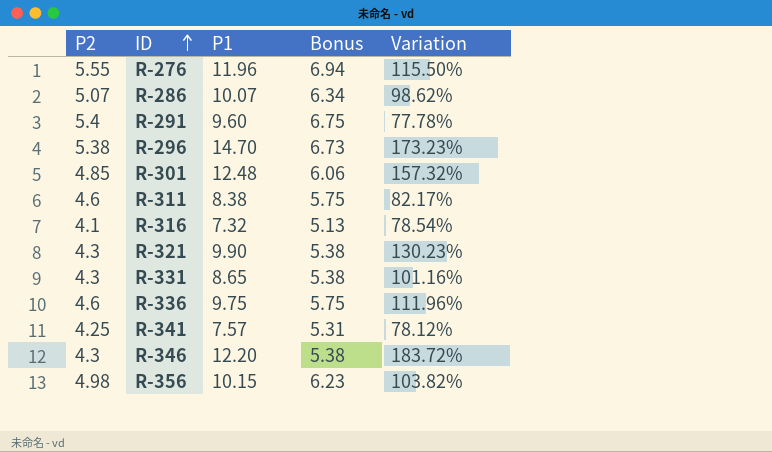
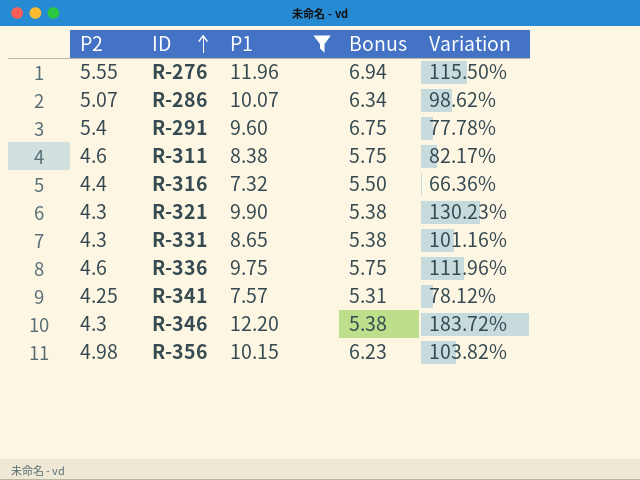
filter: none -> P1 <= 12.20
R-316 | P2: 4.1 -> 4.4
R-316 | Bonus: 5.13 -> 5.50
R-316 | Variation: 78.54% -> 66.36%

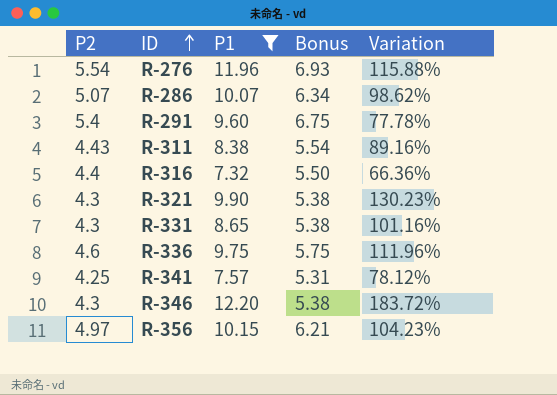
R-276 | P2: 5.55 -> 5.54
R-276 | Bonus: 6.94 -> 6.93
R-276 | Variation: 115.50% -> 115.88%
R-311 | P2: 4.6 -> 4.43
R-311 | Bonus: 5.75 -> 5.54
R-311 | Variation: 82.17% -> 89.16%
R-356 | P2: 4.98 -> 4.97
R-356 | Bonus: 6.23 -> 6.21
R-356 | Variation: 103.82% -> 104.23%

